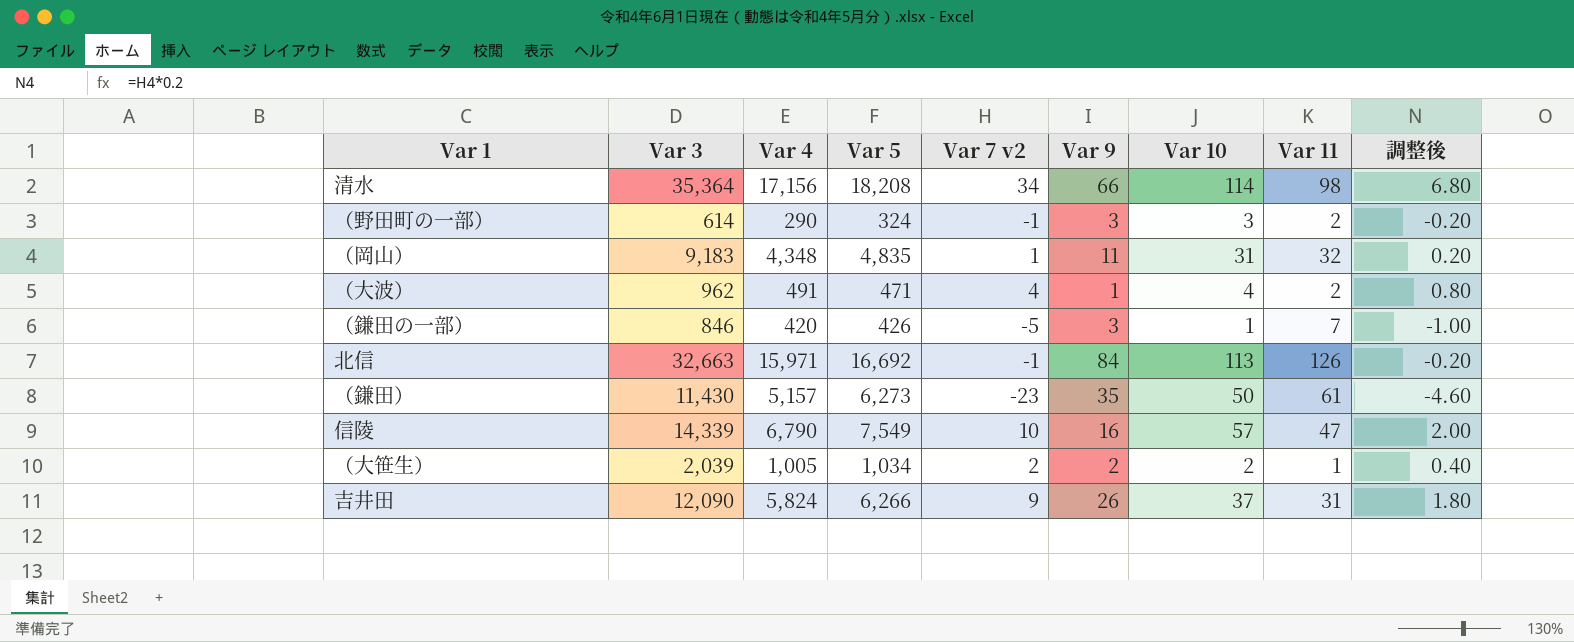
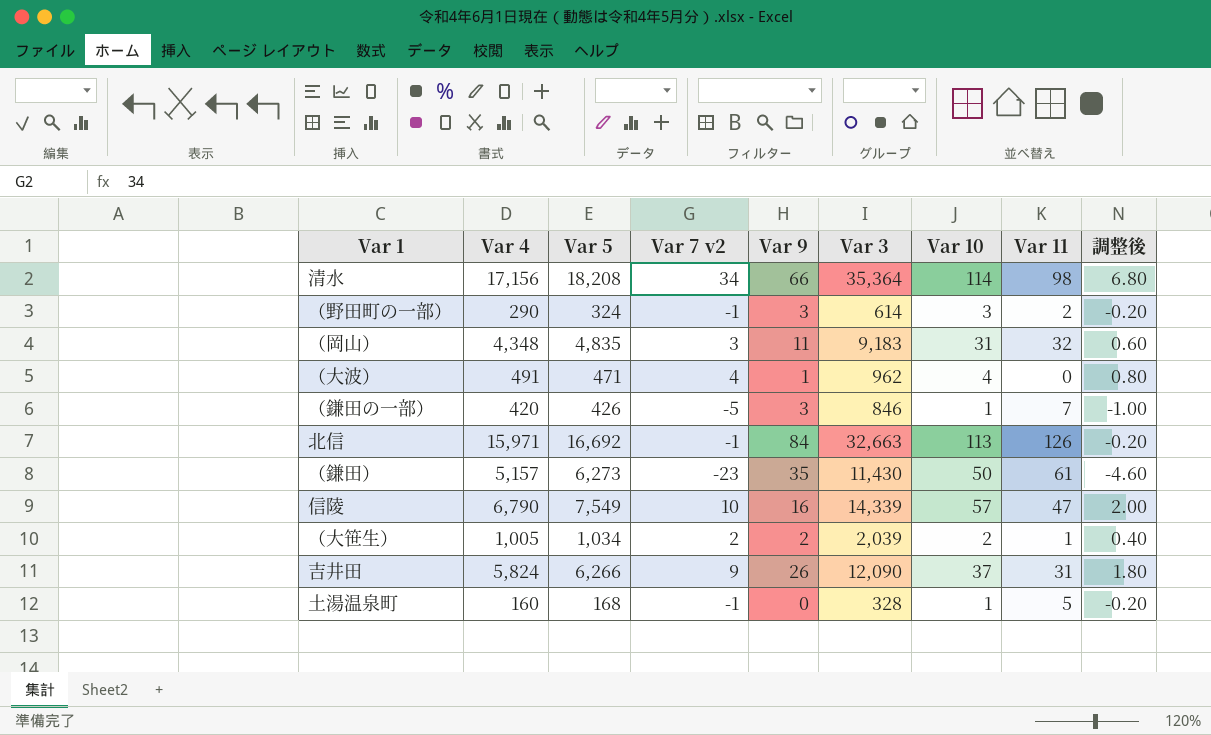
column Var 3 | position: 2 -> 6
（岡山） | Var 7 v2: 1 -> 3
（岡山） | 調整後: 0.20 -> 0.60
（大波） | Var 11: 2 -> 0
row 土湯温泉町: none -> 160 | 168 | -1 | 0 | 328 | 1 | 5 | -0.20

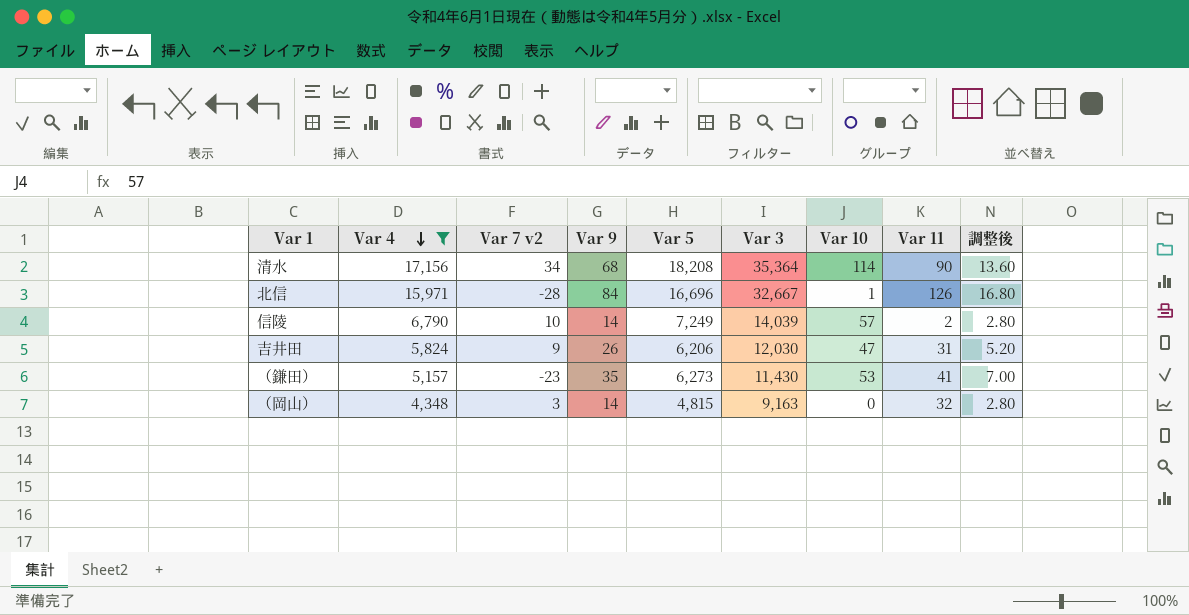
filter: none -> Var 4 >= 4,348
row order: none -> Var 4 descending
column Var 5 | position: 3 -> 5
column 調整後 | formula: [Var 7 v2] * 0.2 -> [Var 9] * 0.2
清水 | Var 9: 66 -> 68
清水 | Var 11: 98 -> 90
北信 | Var 7 v2: -1 -> -28
北信 | Var 5: 16,692 -> 16,696
北信 | Var 3: 32,663 -> 32,667
北信 | Var 10: 113 -> 1
信陵 | Var 9: 16 -> 14
信陵 | Var 5: 7,549 -> 7,249
信陵 | Var 3: 14,339 -> 14,039
信陵 | Var 11: 47 -> 2
吉井田 | Var 5: 6,266 -> 6,206
吉井田 | Var 3: 12,090 -> 12,030
吉井田 | Var 10: 37 -> 47
（鎌田） | Var 10: 50 -> 53
（鎌田） | Var 11: 61 -> 41
（岡山） | Var 9: 11 -> 14
（岡山） | Var 5: 4,835 -> 4,815
（岡山） | Var 3: 9,183 -> 9,163
（岡山） | Var 10: 31 -> 0

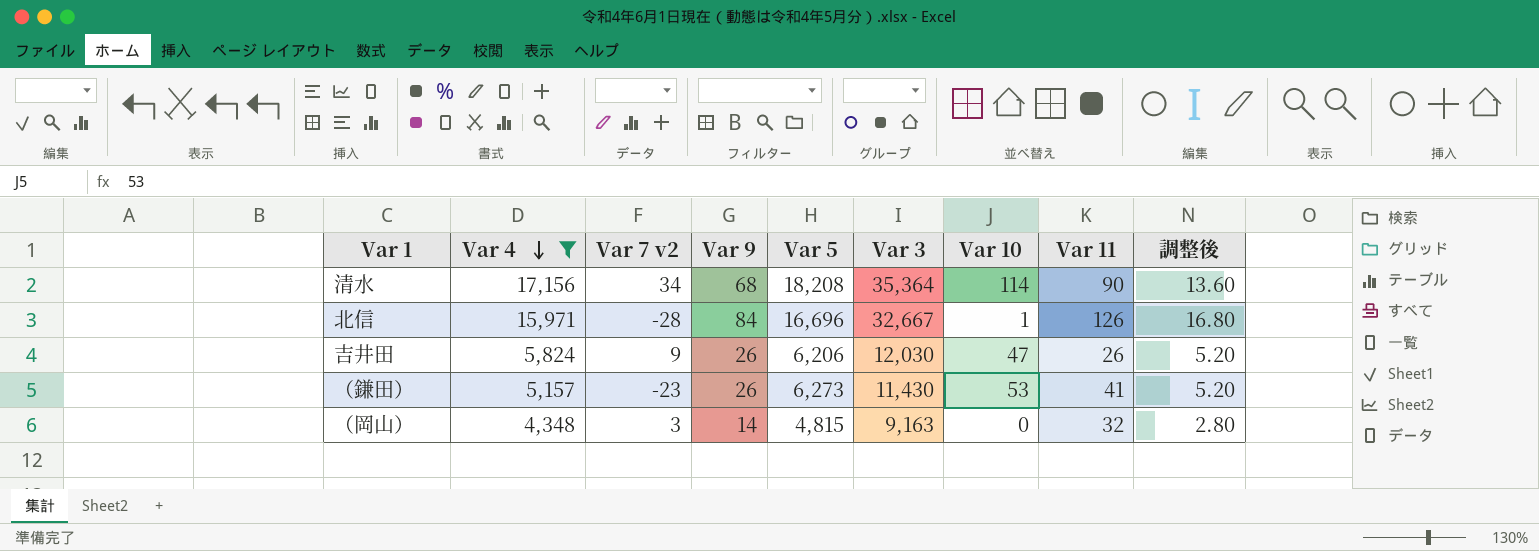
row 信陵: 6,790 | 10 | 14 | 7,249 | 14,039 | 57 | 2 | 2.80 -> none
吉井田 | Var 11: 31 -> 26
（鎌田） | Var 9: 35 -> 26
（鎌田） | 調整後: 7.00 -> 5.20

